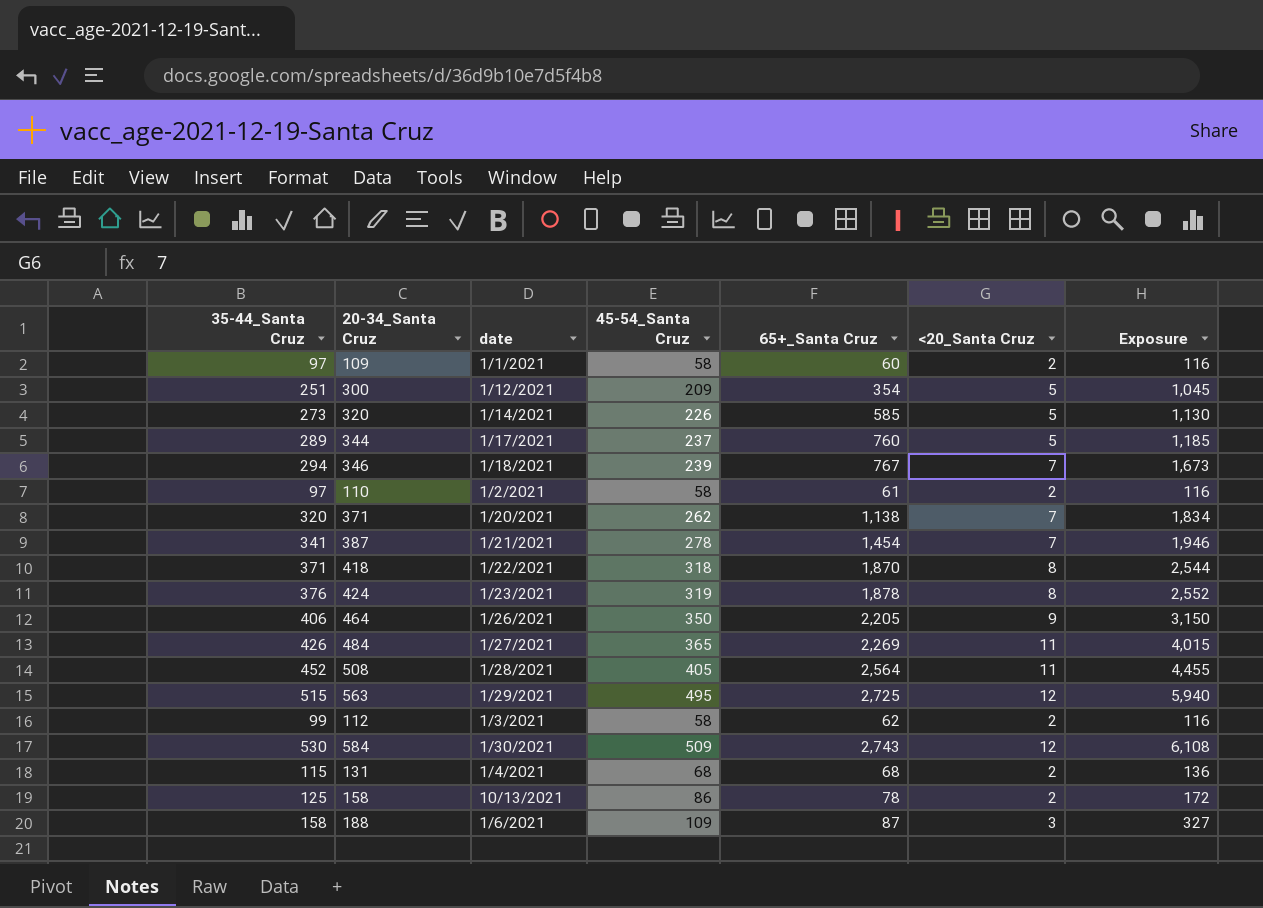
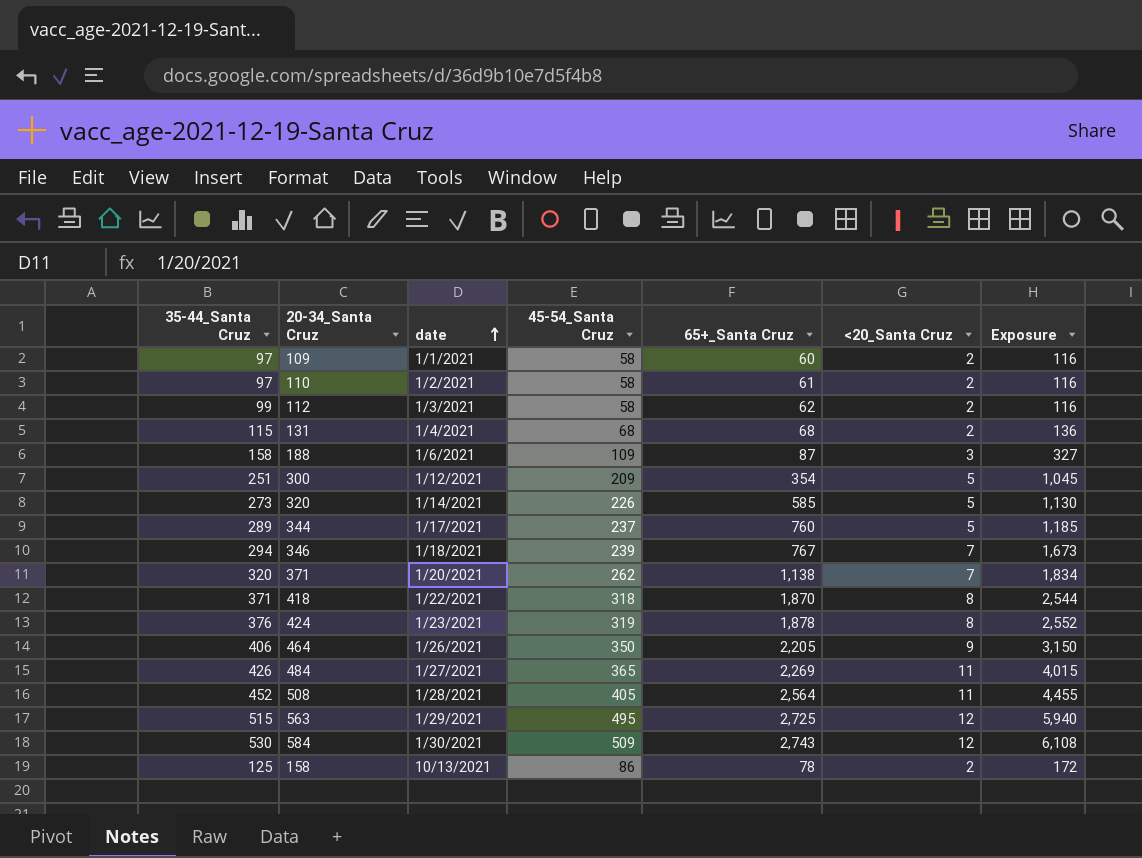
row order: none -> date ascending
row 387: 341 | 1/21/2021 | 278 | 1,454 | 7 | 1,946 -> none

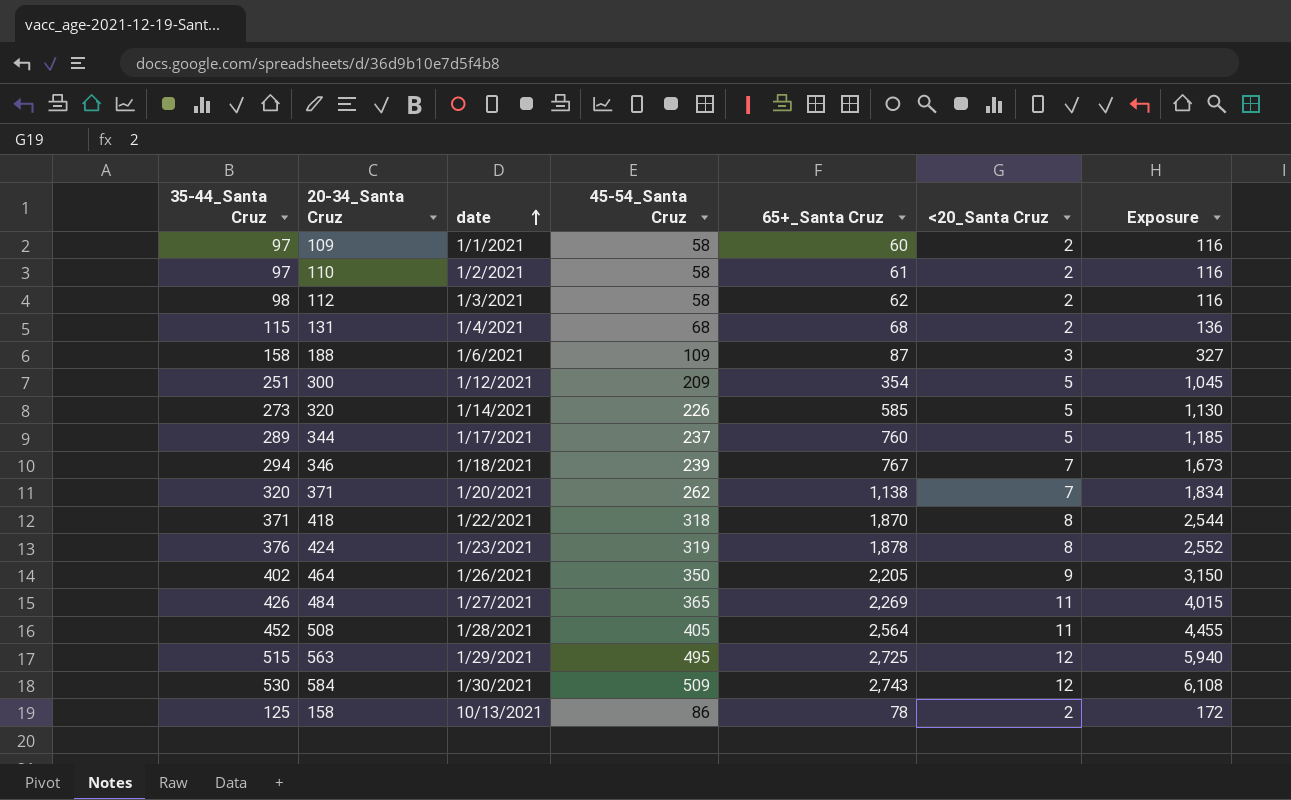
112 | 35-44_Santa Cruz: 99 -> 98
464 | 35-44_Santa Cruz: 406 -> 402

